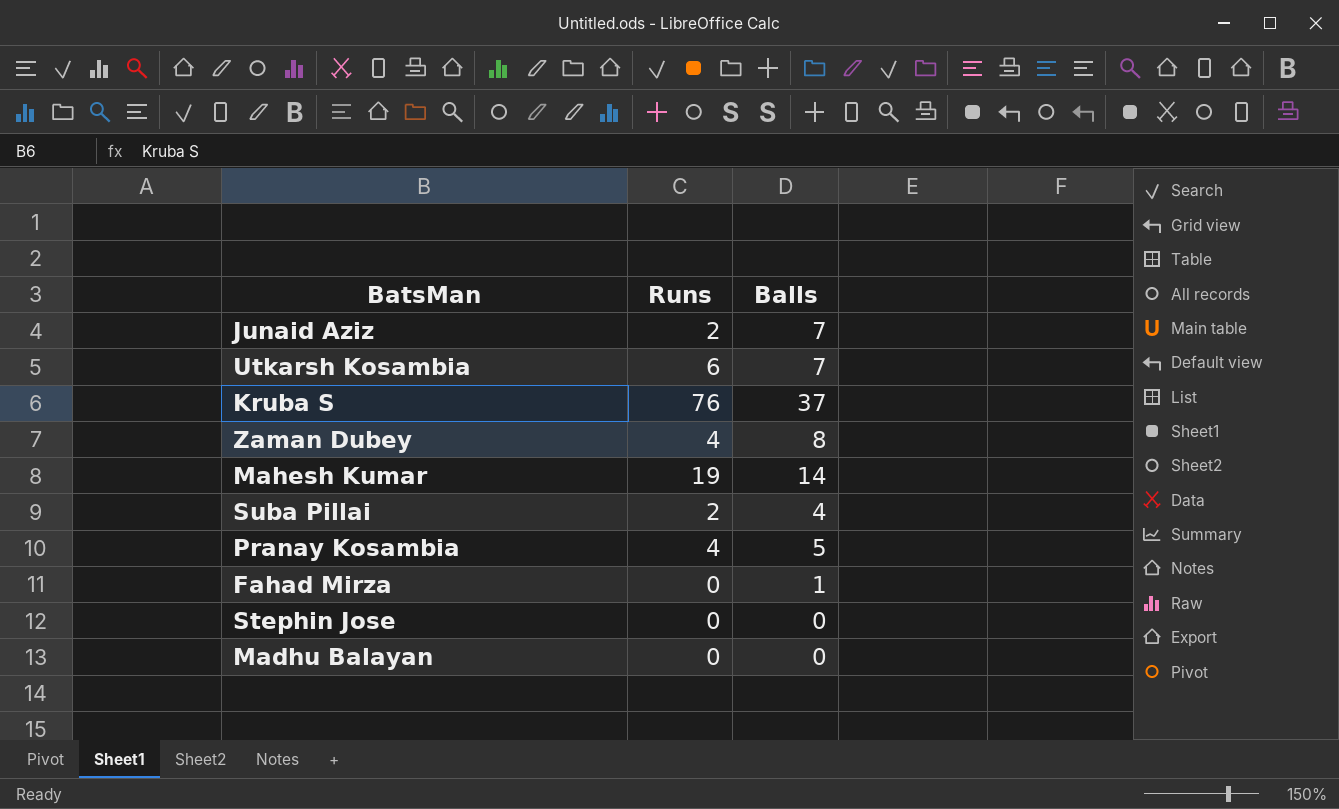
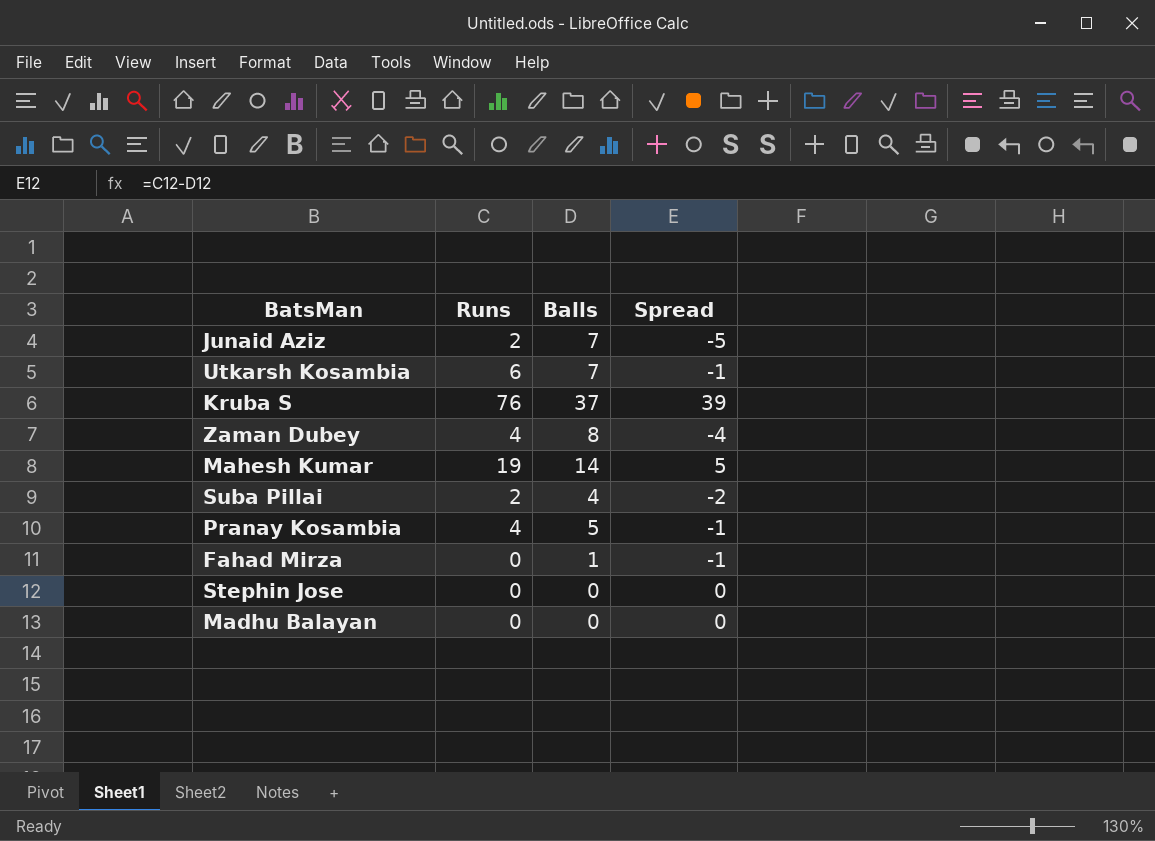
column Spread | formula: none -> [Runs] - [Balls]

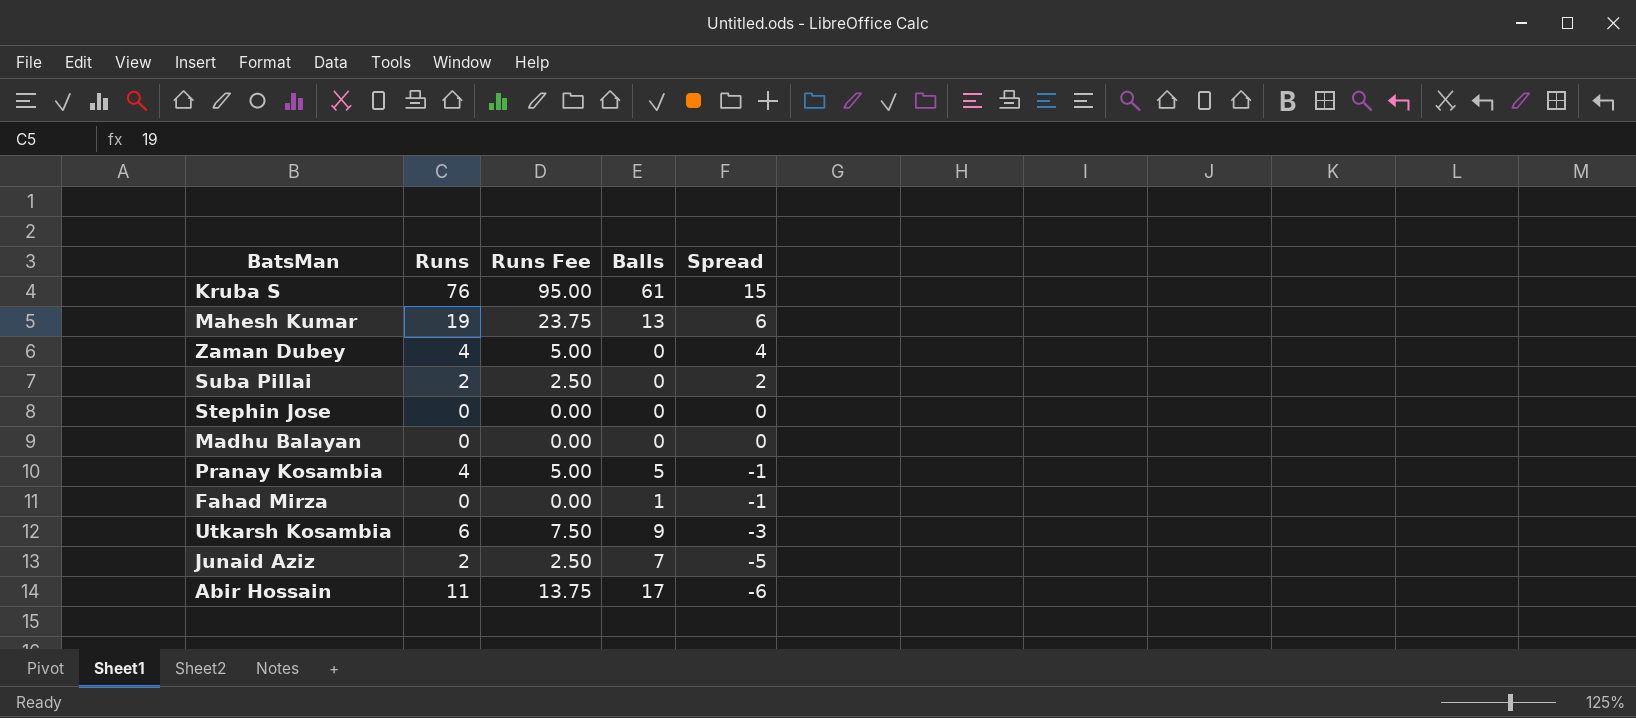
row order: none -> Spread descending
column Runs Fee | formula: none -> [Runs] * 1.25
Kruba S | Balls: 37 -> 61
Kruba S | Spread: 39 -> 15
Mahesh Kumar | Balls: 14 -> 13
Mahesh Kumar | Spread: 5 -> 6
Zaman Dubey | Balls: 8 -> 0
Zaman Dubey | Spread: -4 -> 4
Suba Pillai | Balls: 4 -> 0
Suba Pillai | Spread: -2 -> 2
Utkarsh Kosambia | Balls: 7 -> 9
Utkarsh Kosambia | Spread: -1 -> -3
row Abir Hossain: none -> 11 | 13.75 | 17 | -6

